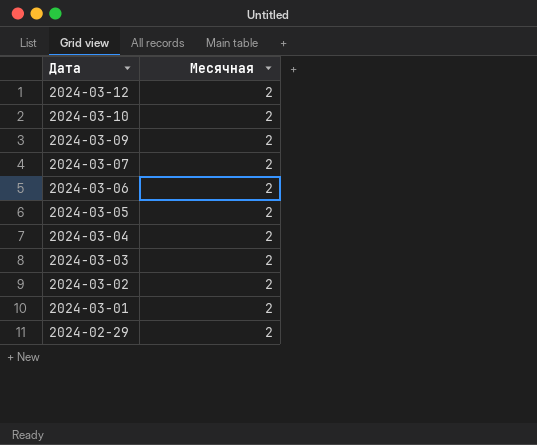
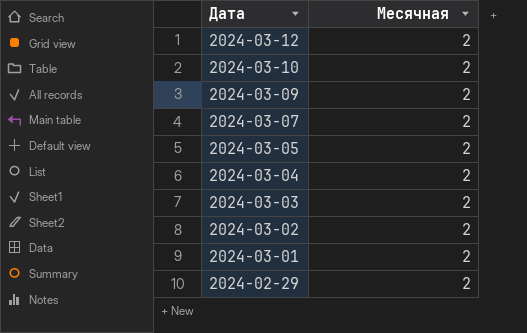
row 2024-03-06: 2 -> none

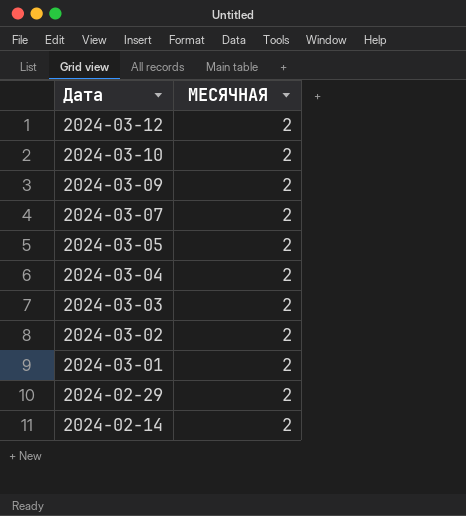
column name: Месячная -> МЕСЯЧНАЯ
row 2024-02-14: none -> 2

